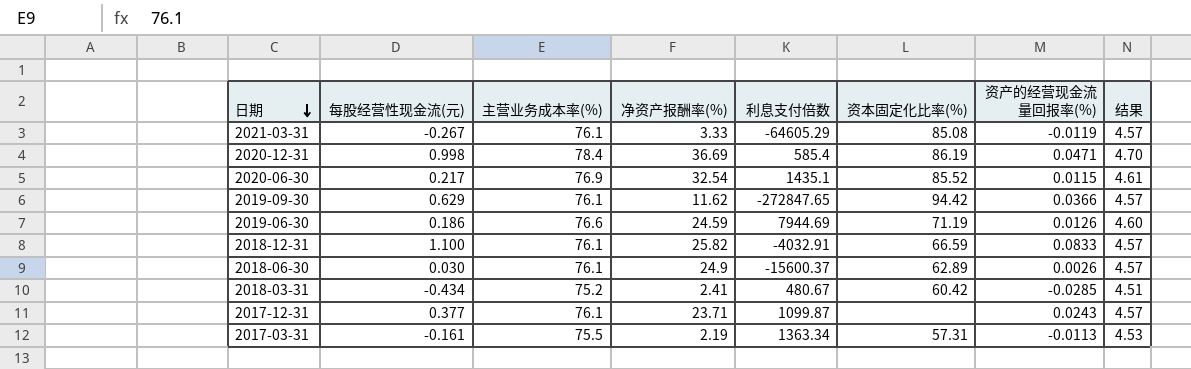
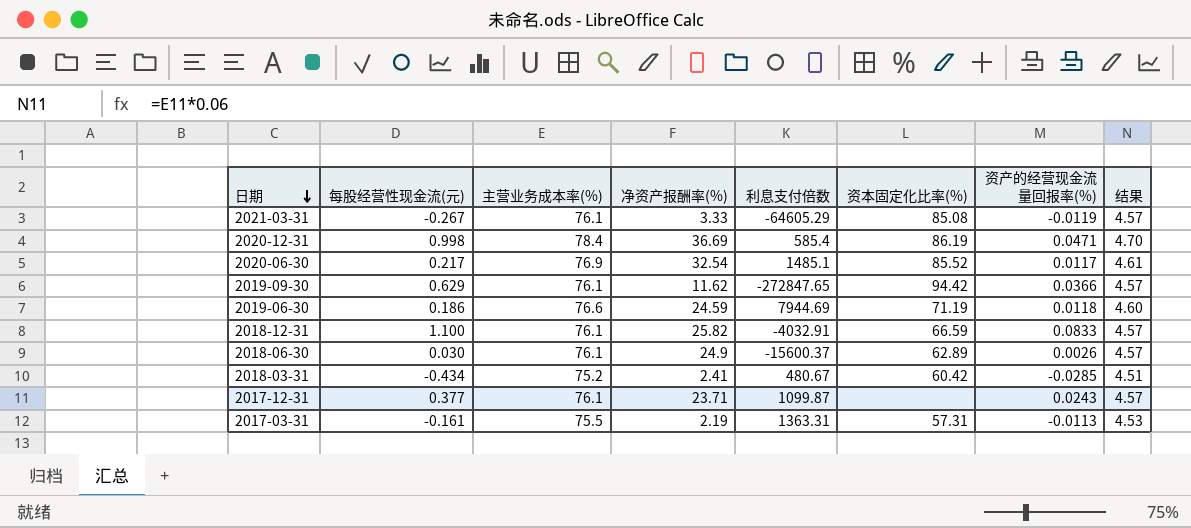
2020-06-30 | 利息支付倍数: 1435.1 -> 1485.1
2020-06-30 | 资产的经营现金流量回报率(%): 0.0115 -> 0.0117
2019-06-30 | 资产的经营现金流量回报率(%): 0.0126 -> 0.0118
2017-03-31 | 利息支付倍数: 1363.34 -> 1363.31

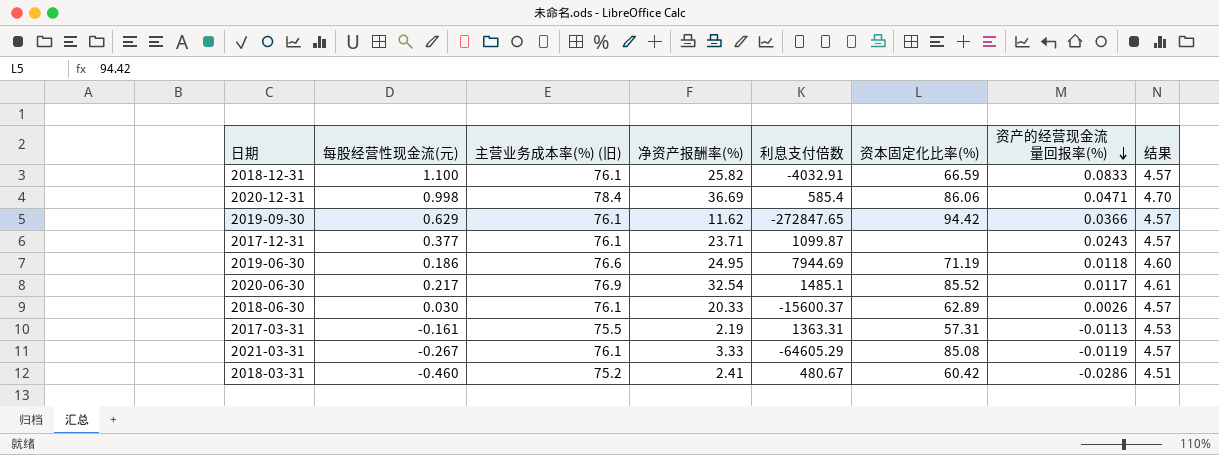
row order: 日期 descending -> 资产的经营现金流量回报率(%) descending
column name: 主营业务成本率(%) -> 主营业务成本率(%) (旧)
2020-12-31 | 资本固定化比率(%): 86.19 -> 86.06
2019-06-30 | 净资产报酬率(%): 24.59 -> 24.95
2018-06-30 | 净资产报酬率(%): 24.9 -> 20.33
2018-03-31 | 每股经营性现金流(元): -0.434 -> -0.460
2018-03-31 | 资产的经营现金流量回报率(%): -0.0285 -> -0.0286

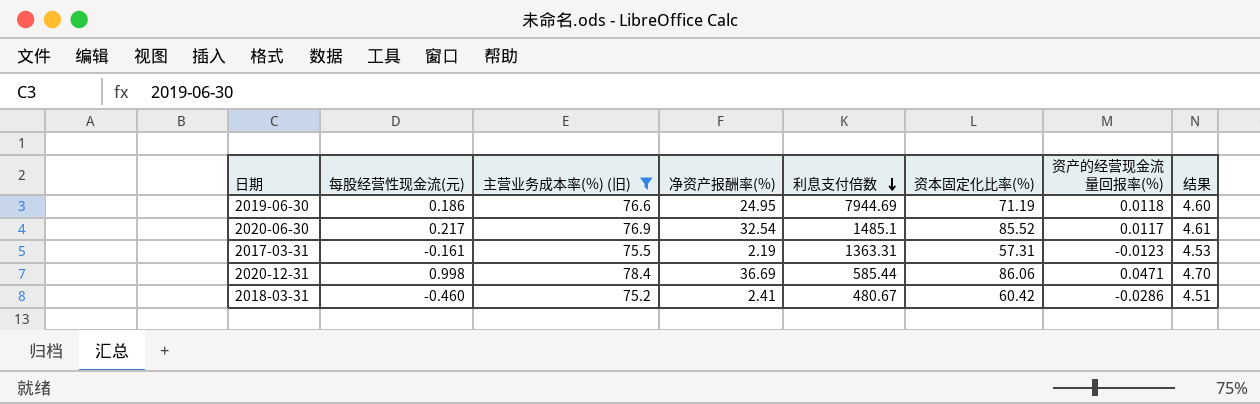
filter: none -> 主营业务成本率(%) (旧) != 76.1
row order: 资产的经营现金流量回报率(%) descending -> 利息支付倍数 descending
2017-03-31 | 资产的经营现金流量回报率(%): -0.0113 -> -0.0123
2020-12-31 | 利息支付倍数: 585.4 -> 585.44

